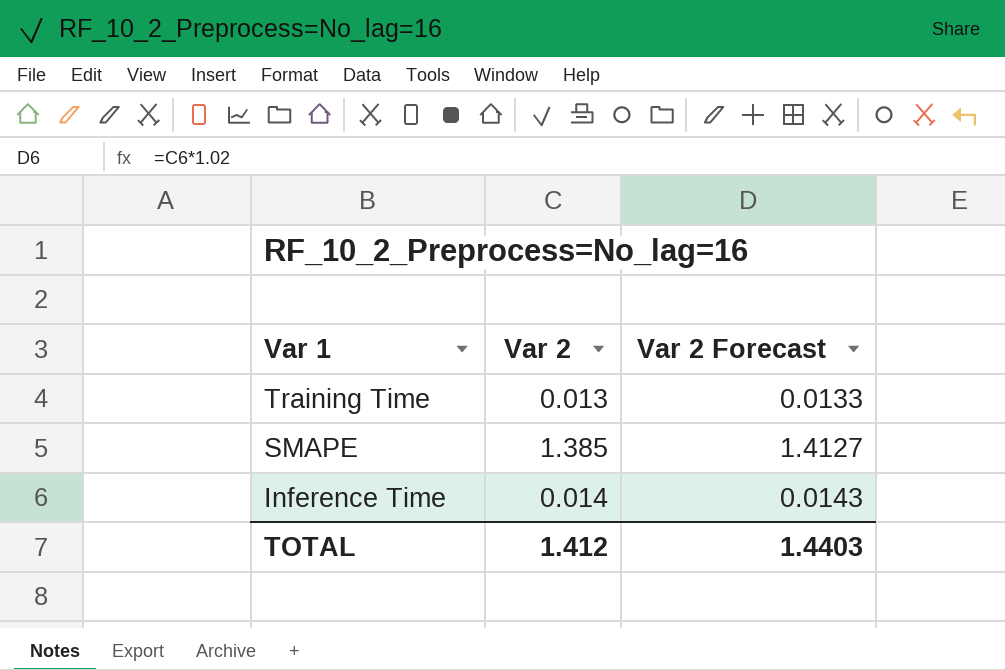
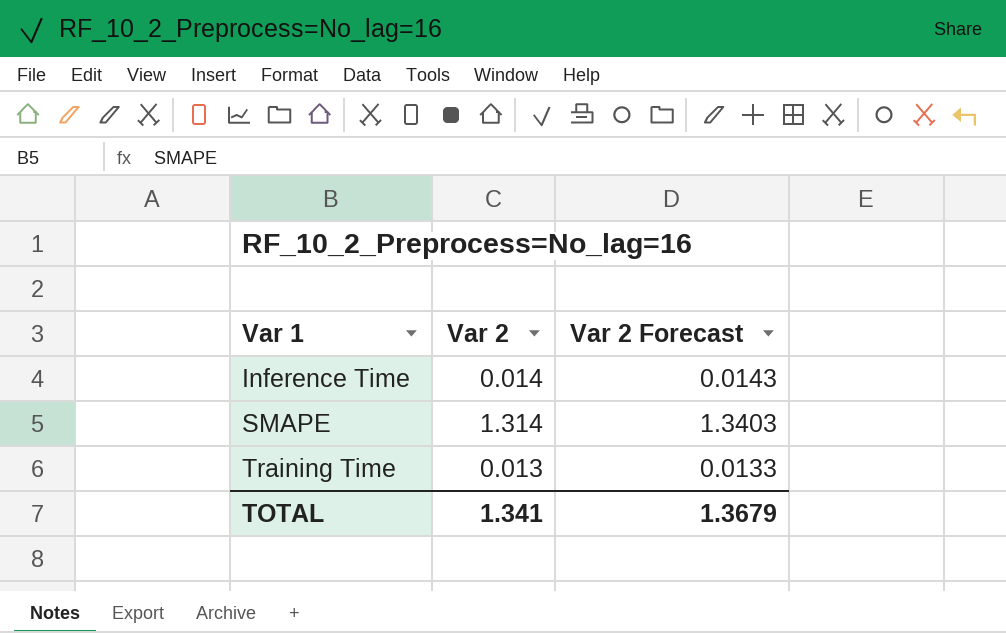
row order: Var 1 descending -> Var 1 ascending
SMAPE | Var 2: 1.385 -> 1.314
SMAPE | Var 2 Forecast: 1.4127 -> 1.3403
TOTAL | Var 2: 1.412 -> 1.341
TOTAL | Var 2 Forecast: 1.4403 -> 1.3679

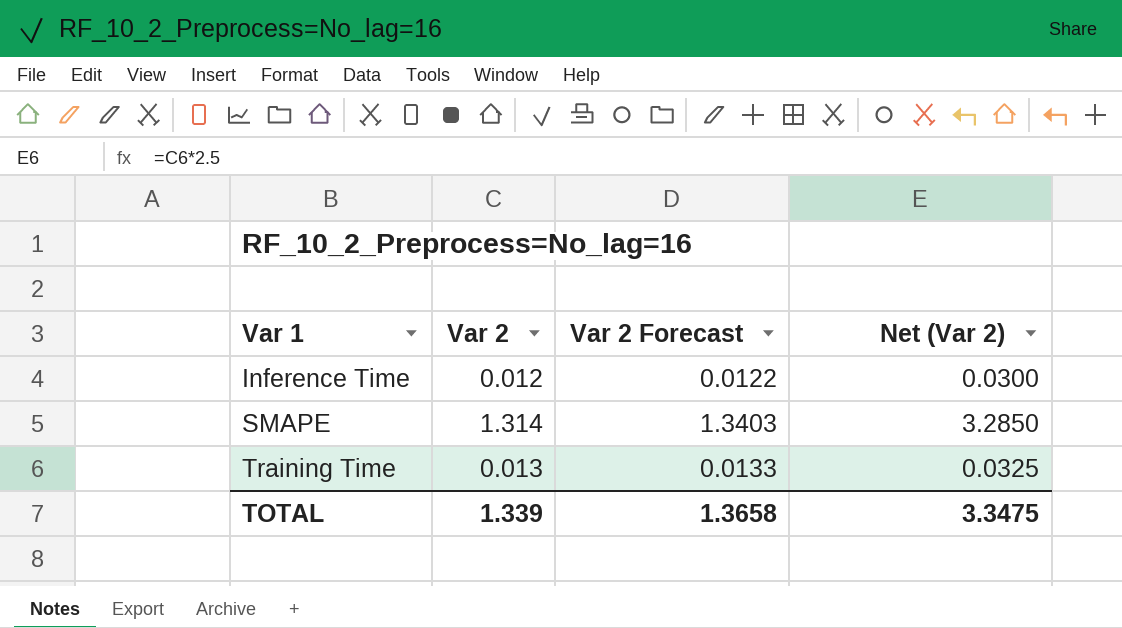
column Net (Var 2) | formula: none -> [Var 2] * 2.5
Inference Time | Var 2: 0.014 -> 0.012
Inference Time | Var 2 Forecast: 0.0143 -> 0.0122
TOTAL | Var 2: 1.341 -> 1.339
TOTAL | Var 2 Forecast: 1.3679 -> 1.3658

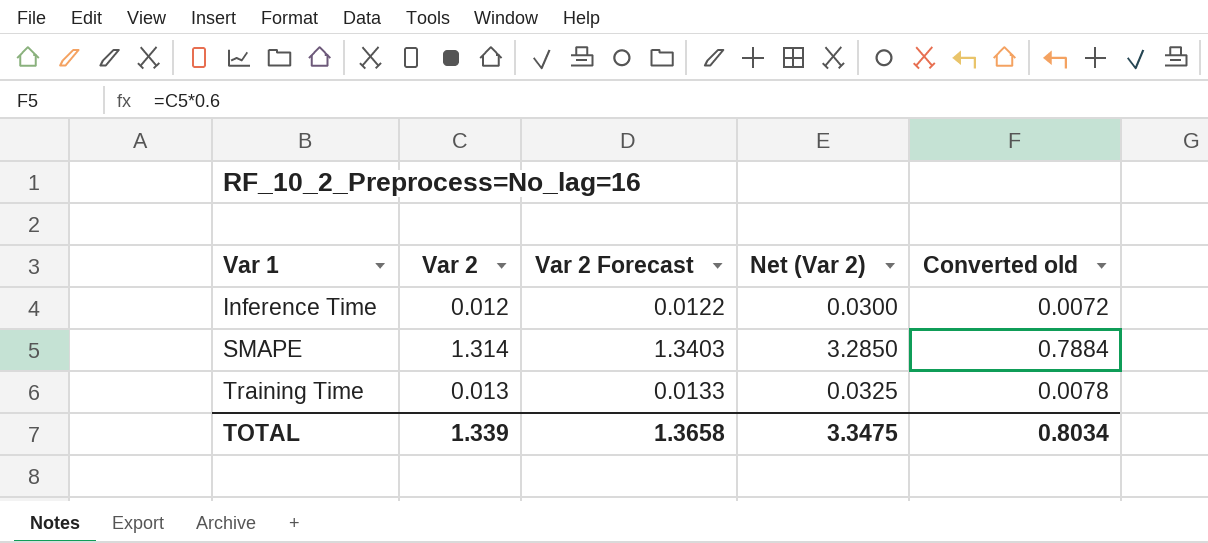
column Converted old | formula: none -> [Var 2] * 0.6

